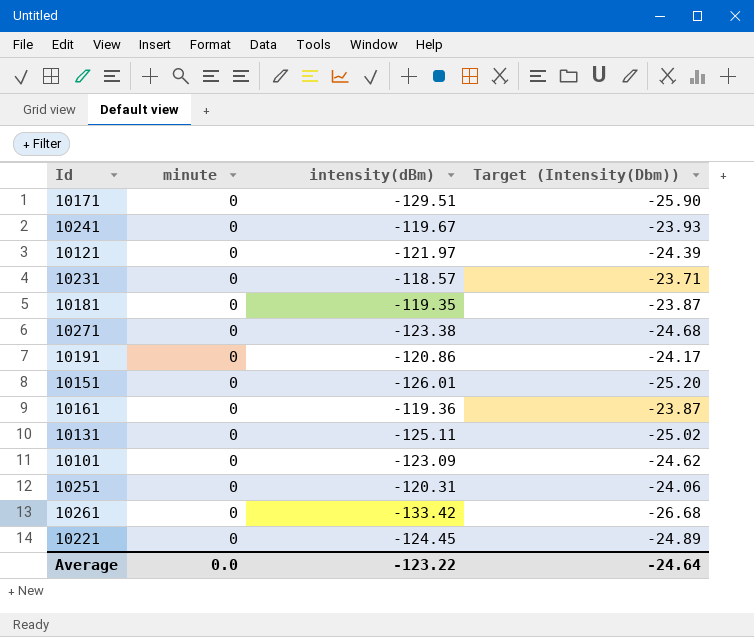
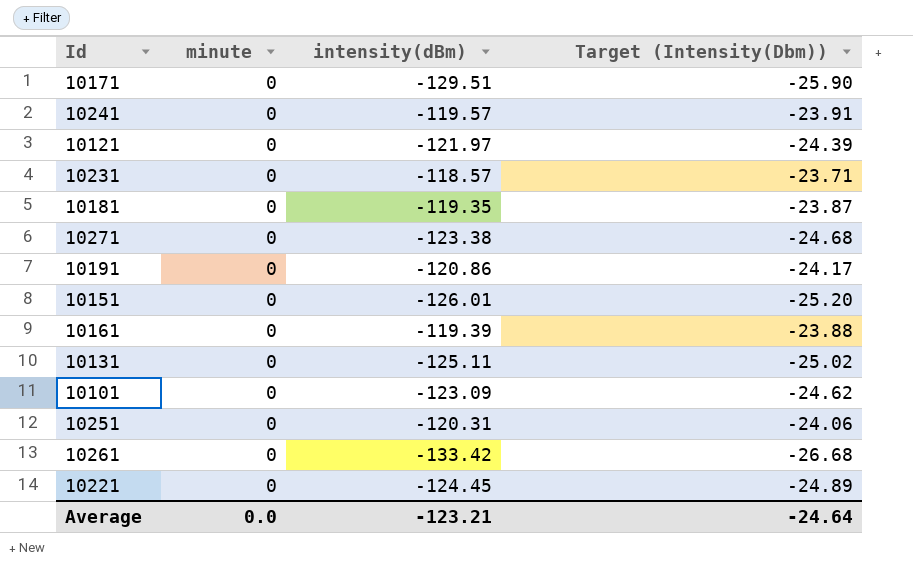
10241 | intensity(dBm): -119.67 -> -119.57
10241 | Target (Intensity(Dbm)): -23.93 -> -23.91
10161 | intensity(dBm): -119.36 -> -119.39
10161 | Target (Intensity(Dbm)): -23.87 -> -23.88
Average | intensity(dBm): -123.22 -> -123.21

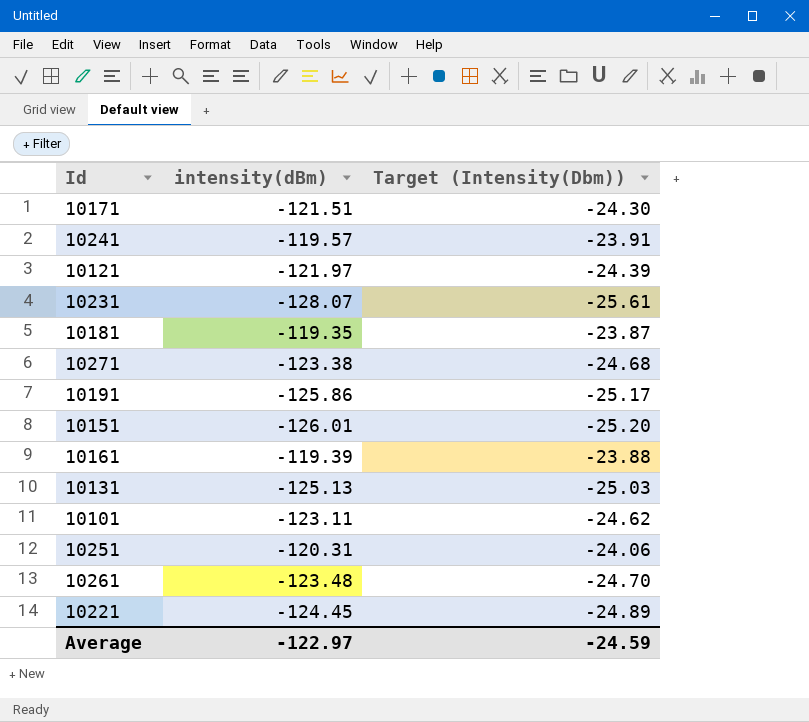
column minute | position: 2 -> none
10171 | intensity(dBm): -129.51 -> -121.51
10171 | Target (Intensity(Dbm)): -25.90 -> -24.30
10231 | intensity(dBm): -118.57 -> -128.07
10231 | Target (Intensity(Dbm)): -23.71 -> -25.61
10191 | intensity(dBm): -120.86 -> -125.86
10191 | Target (Intensity(Dbm)): -24.17 -> -25.17
10131 | intensity(dBm): -125.11 -> -125.13
10131 | Target (Intensity(Dbm)): -25.02 -> -25.03
10101 | intensity(dBm): -123.09 -> -123.11
10261 | intensity(dBm): -133.42 -> -123.48
10261 | Target (Intensity(Dbm)): -26.68 -> -24.70
Average | intensity(dBm): -123.21 -> -122.97
Average | Target (Intensity(Dbm)): -24.64 -> -24.59

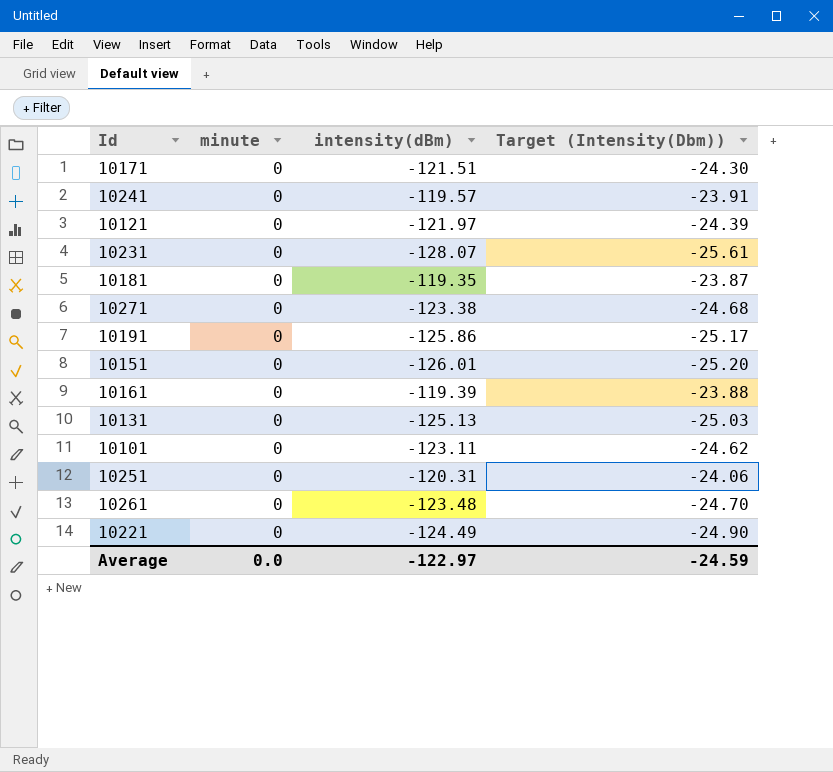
column minute | position: none -> 2
10221 | intensity(dBm): -124.45 -> -124.49
10221 | Target (Intensity(Dbm)): -24.89 -> -24.90

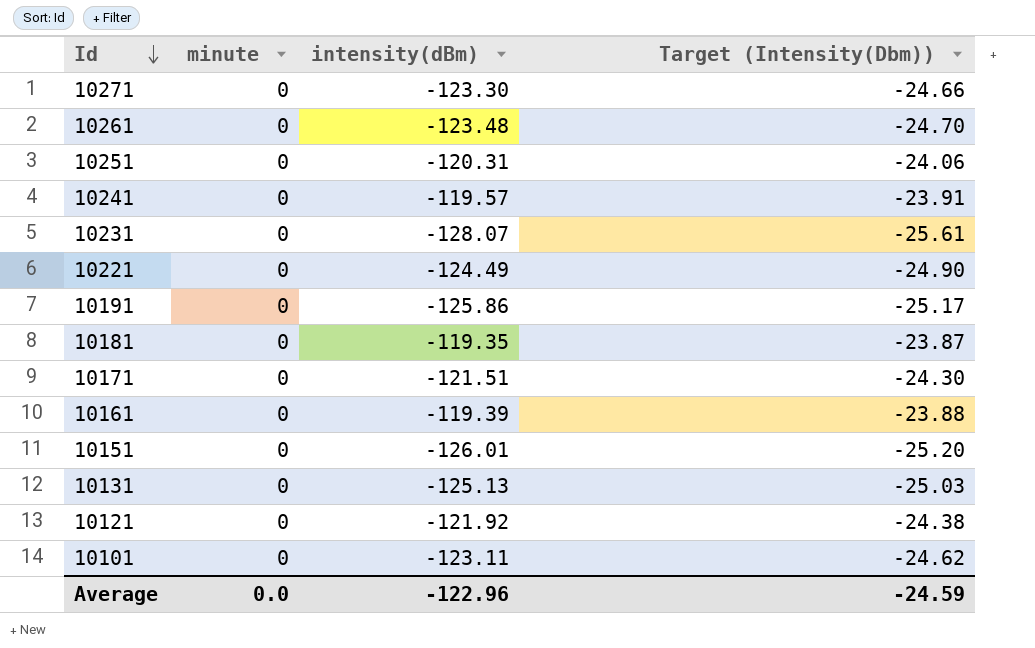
row order: none -> Id descending
10271 | intensity(dBm): -123.38 -> -123.30
10271 | Target (Intensity(Dbm)): -24.68 -> -24.66
10121 | intensity(dBm): -121.97 -> -121.92
10121 | Target (Intensity(Dbm)): -24.39 -> -24.38
Average | intensity(dBm): -122.97 -> -122.96

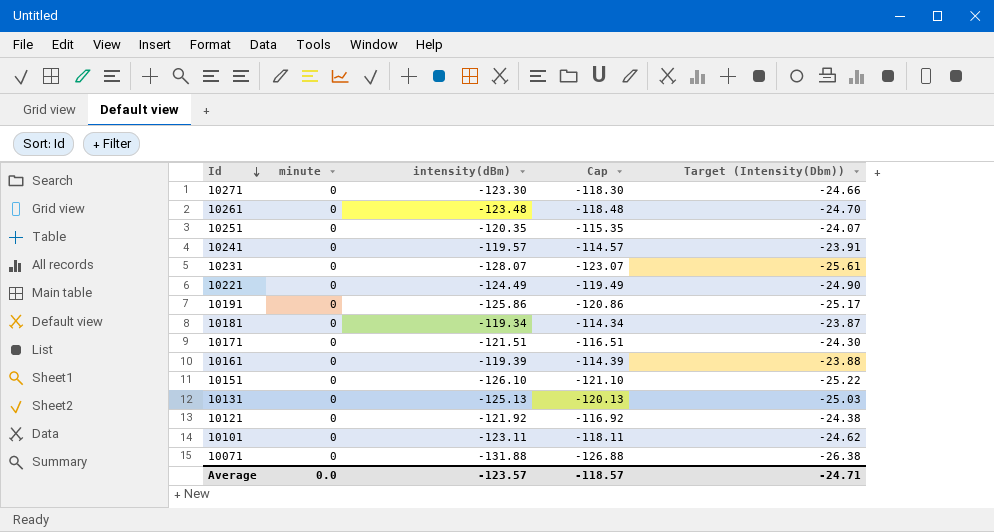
column Cap | formula: none -> [intensity(dBm)] + 5
10251 | intensity(dBm): -120.31 -> -120.35
10251 | Target (Intensity(Dbm)): -24.06 -> -24.07
10181 | intensity(dBm): -119.35 -> -119.34
10151 | intensity(dBm): -126.01 -> -126.10
10151 | Target (Intensity(Dbm)): -25.20 -> -25.22
row 10071: none -> 0 | -131.88 | -126.88 | -26.38
Average | intensity(dBm): -122.96 -> -123.57
Average | Target (Intensity(Dbm)): -24.59 -> -24.71

